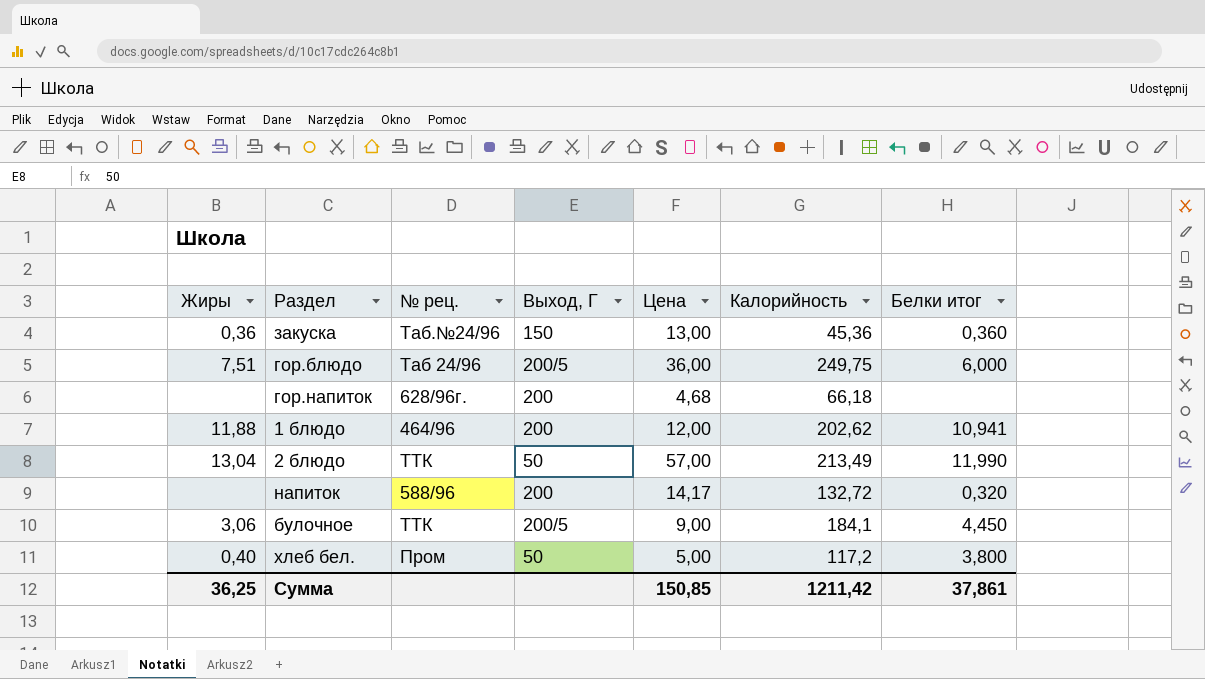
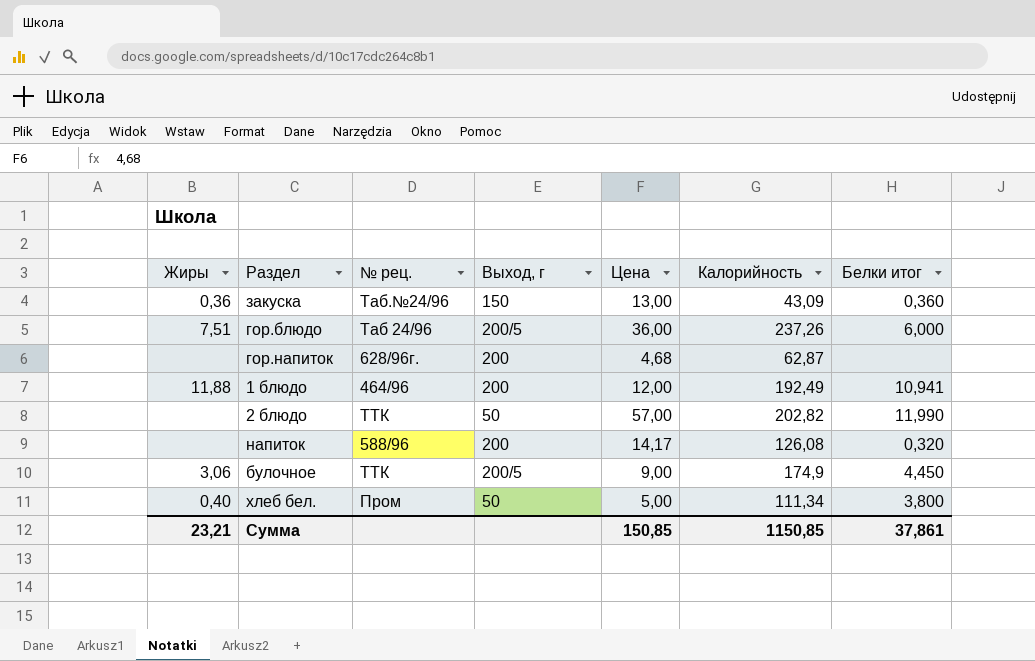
column name: Выход, Г -> Выход, г
закуска | Калорийность: 45,36 -> 43,09
гор.блюдо | Калорийность: 249,75 -> 237,26
гор.напиток | Калорийность: 66,18 -> 62,87
1 блюдо | Калорийность: 202,62 -> 192,49
2 блюдо | Жиры: 13,04 -> none
2 блюдо | Калорийность: 213,49 -> 202,82
напиток | Калорийность: 132,72 -> 126,08
булочное | Калорийность: 184,1 -> 174,9
хлеб бел. | Калорийность: 117,2 -> 111,34
Сумма | Жиры: 36,25 -> 23,21
Сумма | Калорийность: 1211,42 -> 1150,85

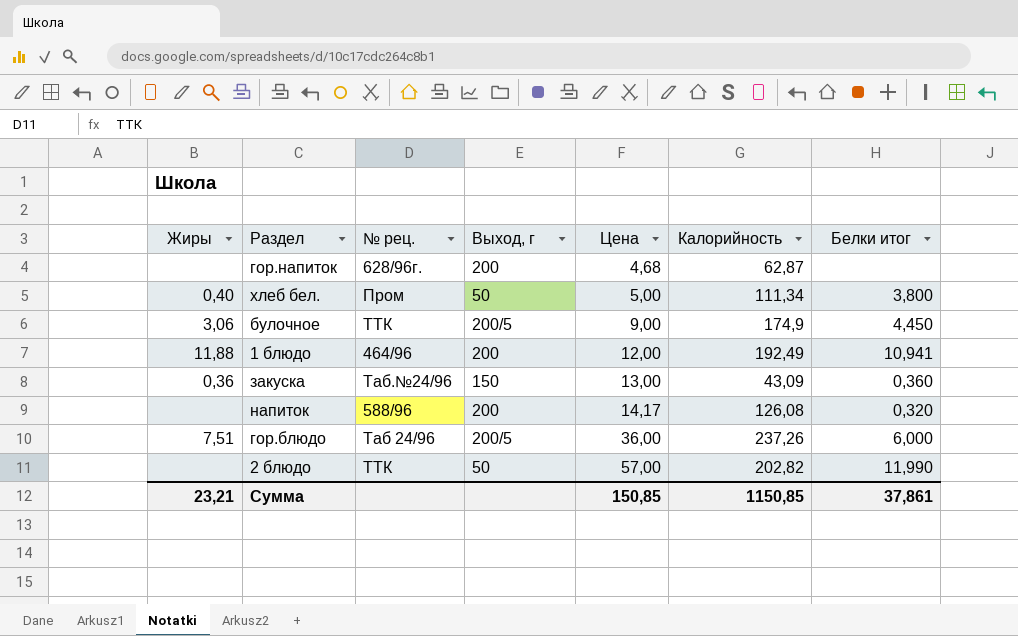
row order: none -> Цена ascending

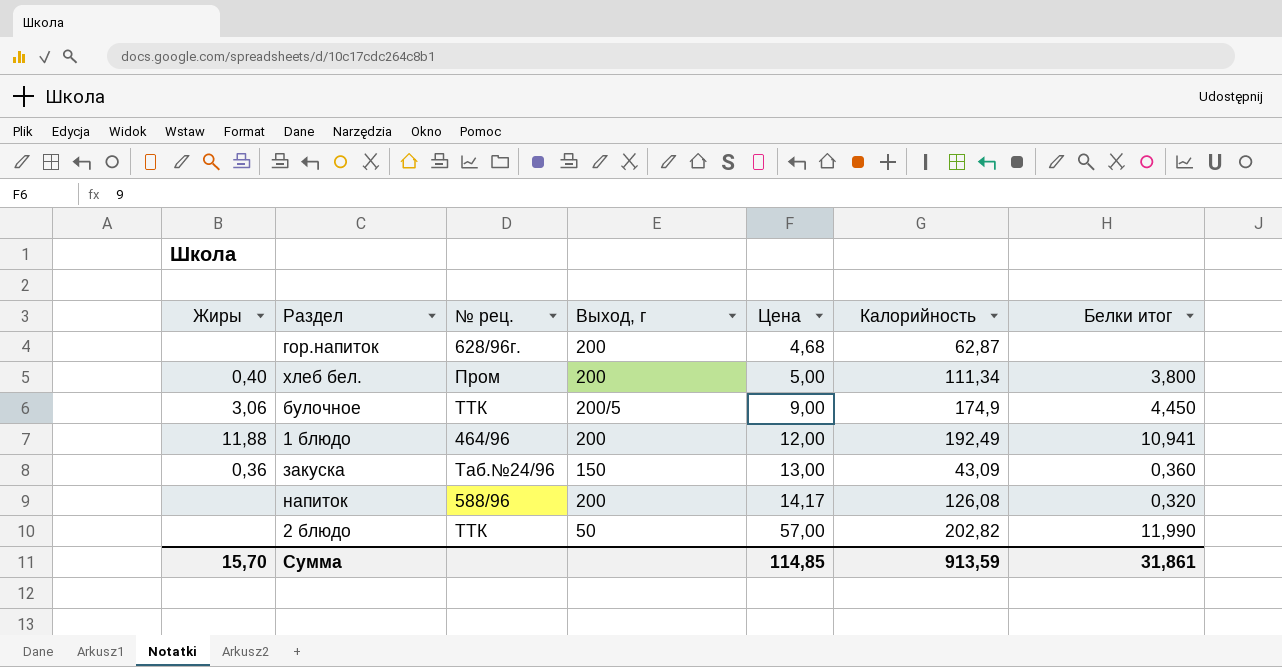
row гор.блюдо: 7,51 | Таб 24/96 | 200/5 | 36,00 | 237,26 | 6,000 -> none
хлеб бел. | Выход, г: 50 -> 200
Сумма | Жиры: 23,21 -> 15,70
Сумма | Цена: 150,85 -> 114,85
Сумма | Калорийность: 1150,85 -> 913,59
Сумма | Белки итог: 37,861 -> 31,861

